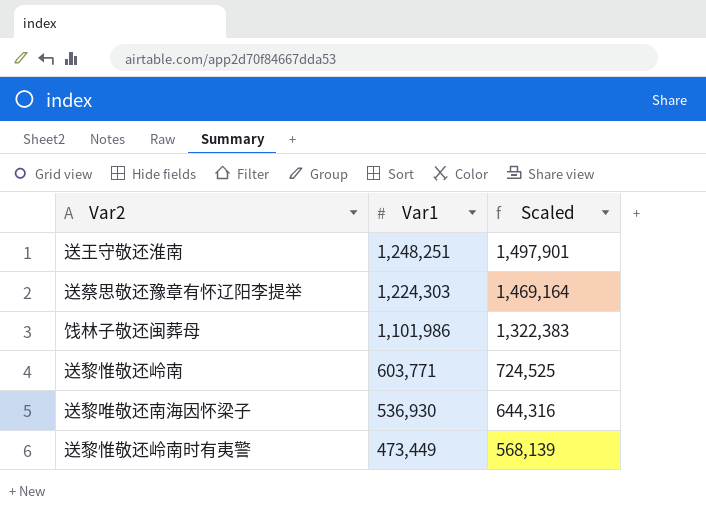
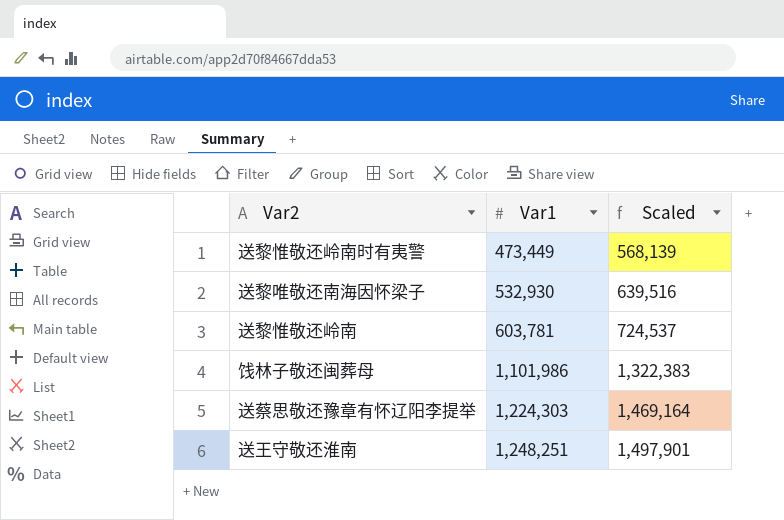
row order: Var1 descending -> Var1 ascending
送黎唯敬还南海因怀梁子 | Var1: 536,930 -> 532,930
送黎唯敬还南海因怀梁子 | Scaled: 644,316 -> 639,516
送黎惟敬还岭南 | Var1: 603,771 -> 603,781
送黎惟敬还岭南 | Scaled: 724,525 -> 724,537

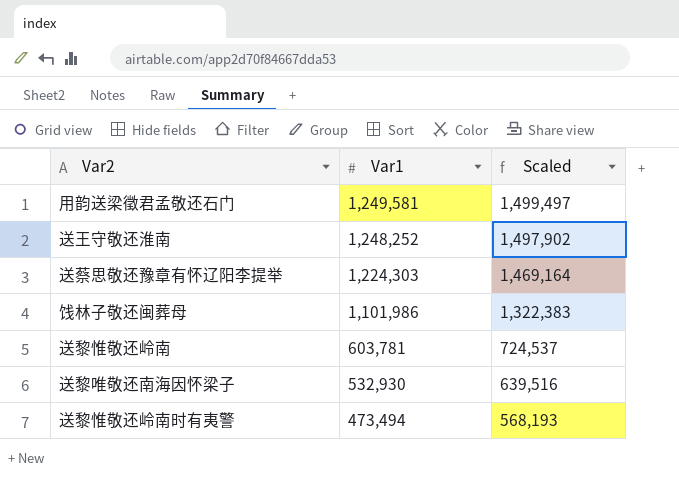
row order: Var1 ascending -> Var1 descending
row 用韵送梁徵君孟敬还石门: none -> 1,249,581 | 1,499,497
送王守敬还淮南 | Var1: 1,248,251 -> 1,248,252
送王守敬还淮南 | Scaled: 1,497,901 -> 1,497,902
送黎惟敬还岭南时有夷警 | Var1: 473,449 -> 473,494
送黎惟敬还岭南时有夷警 | Scaled: 568,139 -> 568,193

